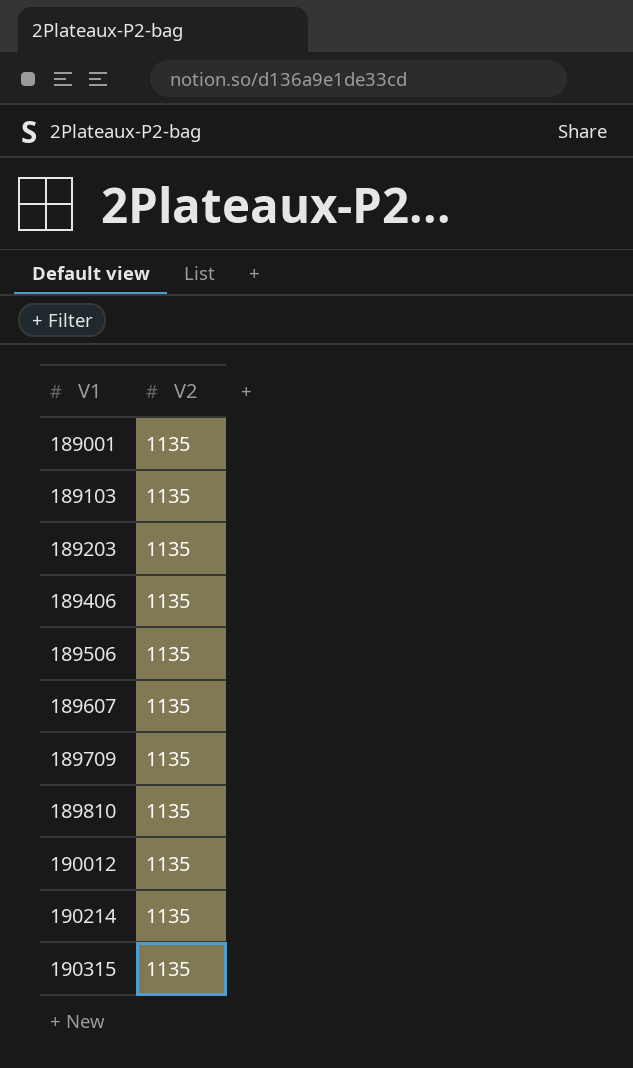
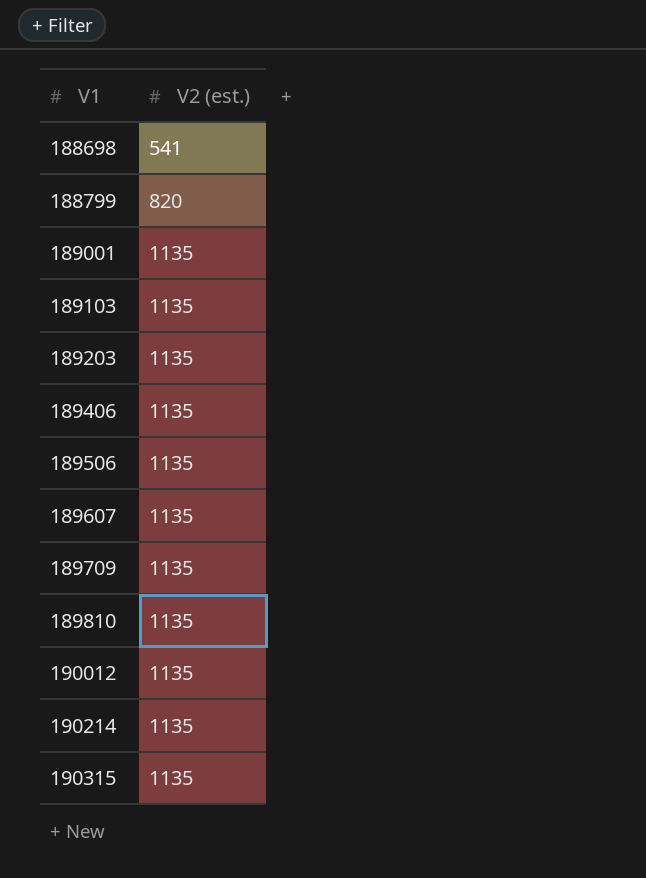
column name: V2 -> V2 (est.)
row 188698: none -> 541
row 188799: none -> 820

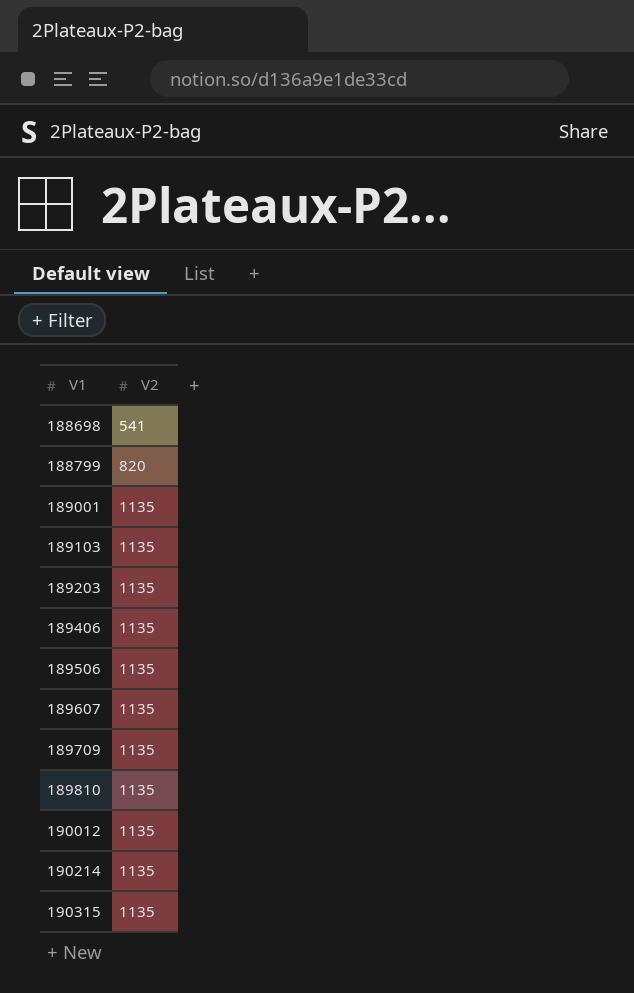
column name: V2 (est.) -> V2

